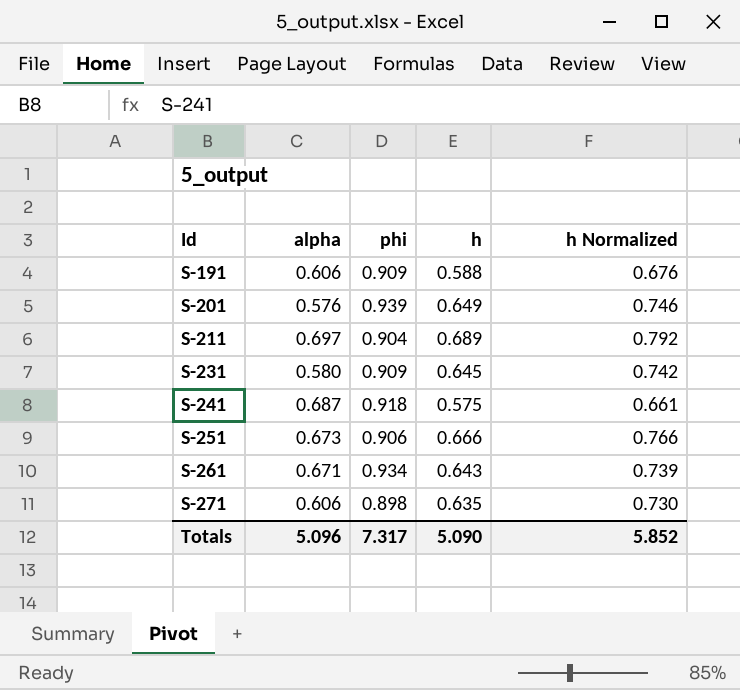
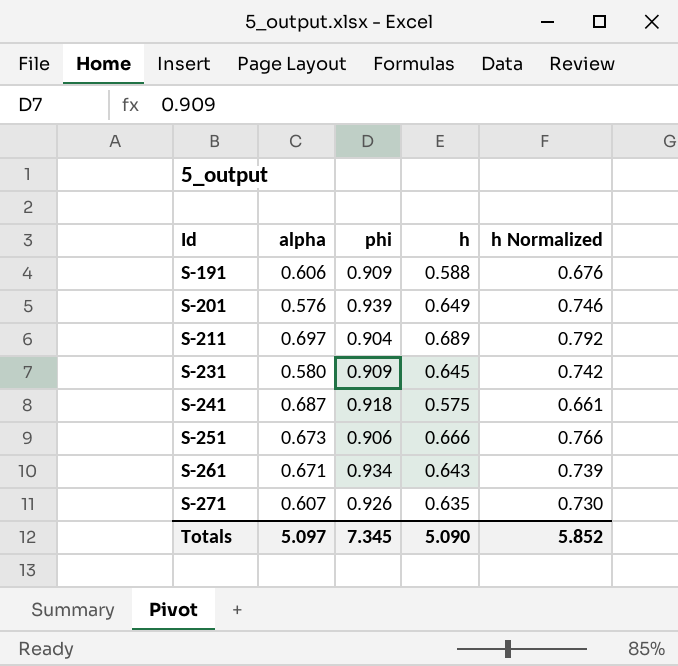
S-271 | alpha: 0.606 -> 0.607
S-271 | phi: 0.898 -> 0.926
Totals | alpha: 5.096 -> 5.097
Totals | phi: 7.317 -> 7.345

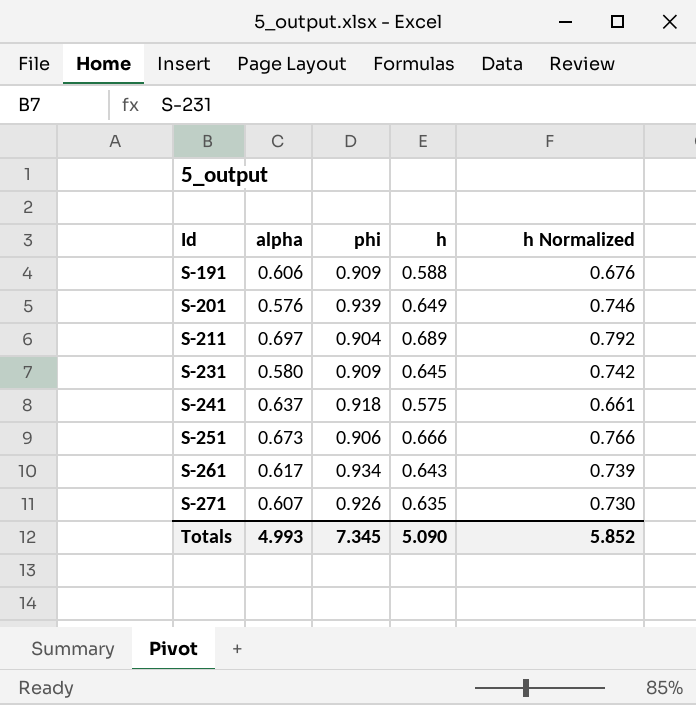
S-241 | alpha: 0.687 -> 0.637
S-261 | alpha: 0.671 -> 0.617
Totals | alpha: 5.097 -> 4.993

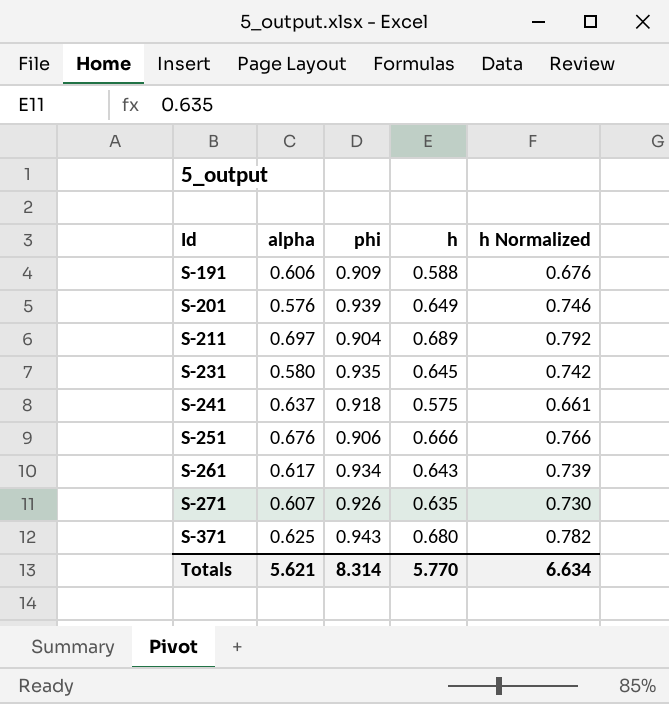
S-231 | phi: 0.909 -> 0.935
S-251 | alpha: 0.673 -> 0.676
row S-371: none -> 0.625 | 0.943 | 0.680 | 0.782
Totals | alpha: 4.993 -> 5.621
Totals | phi: 7.345 -> 8.314
Totals | h: 5.090 -> 5.770
Totals | h Normalized: 5.852 -> 6.634

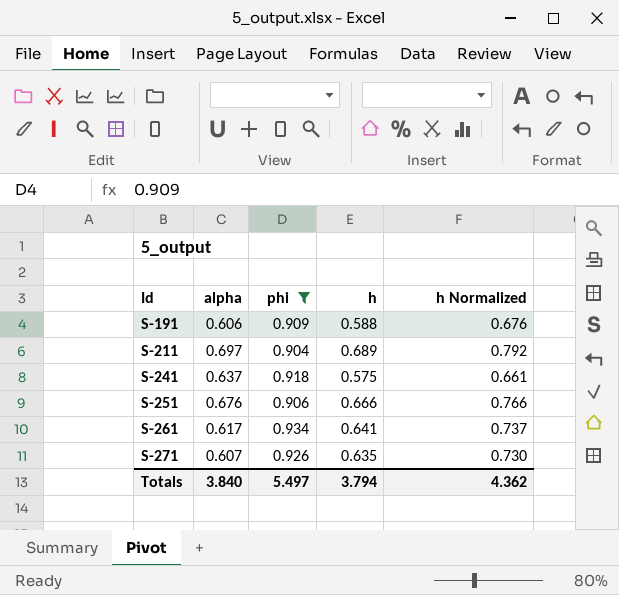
filter: none -> phi <= 0.934
S-261 | h: 0.643 -> 0.641
S-261 | h Normalized: 0.739 -> 0.737
Totals | alpha: 5.621 -> 3.840
Totals | phi: 8.314 -> 5.497
Totals | h: 5.770 -> 3.794
Totals | h Normalized: 6.634 -> 4.362

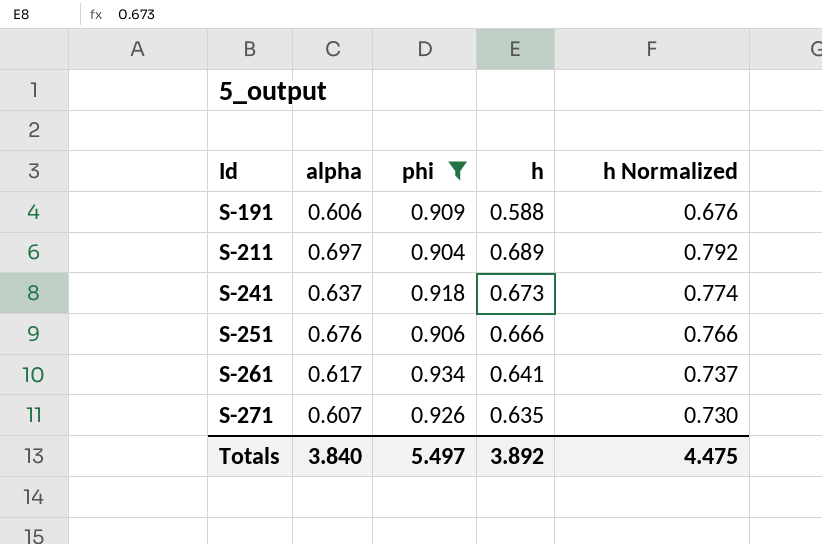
S-241 | h: 0.575 -> 0.673
S-241 | h Normalized: 0.661 -> 0.774
Totals | h: 3.794 -> 3.892
Totals | h Normalized: 4.362 -> 4.475

